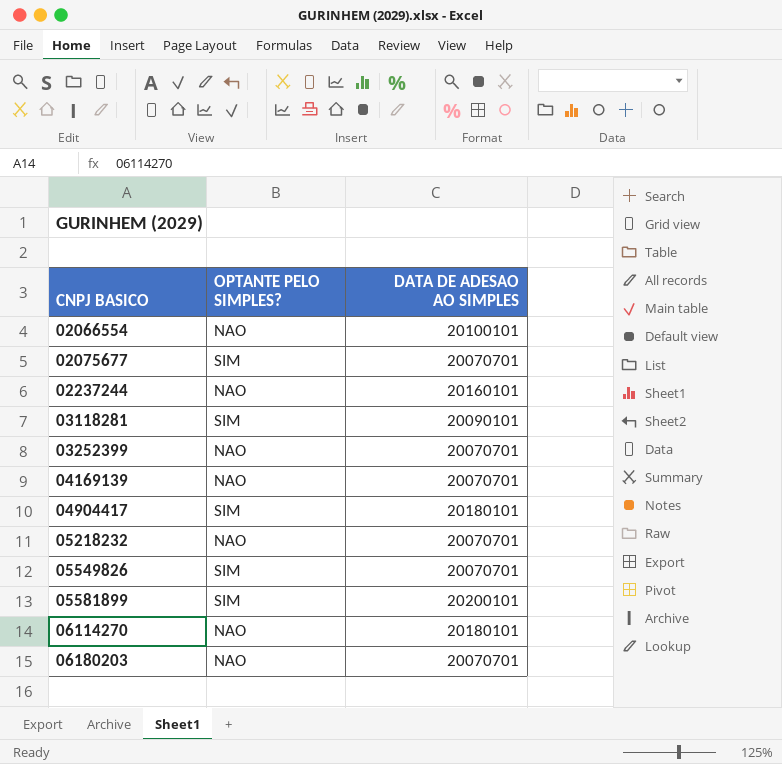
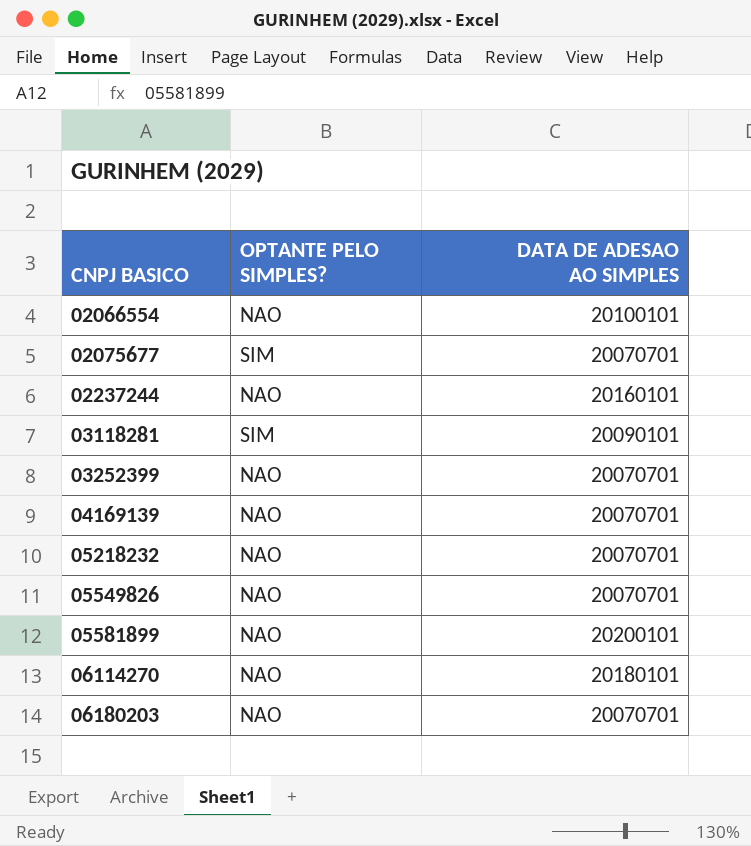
row 04904417: SIM | 20180101 -> none
05549826 | OPTANTE PELO SIMPLES?: SIM -> NAO
05581899 | OPTANTE PELO SIMPLES?: SIM -> NAO

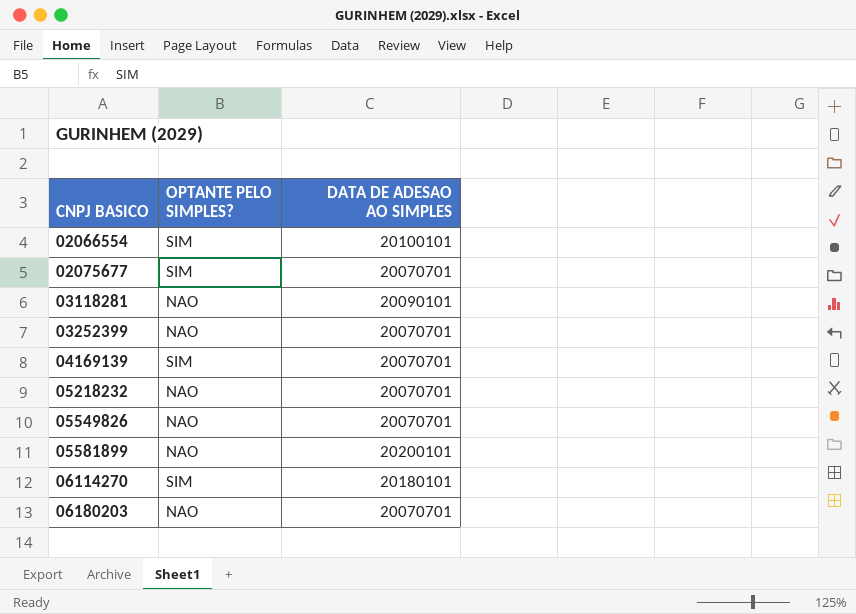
row 02237244: NAO | 20160101 -> none
02066554 | OPTANTE PELO SIMPLES?: NAO -> SIM
03118281 | OPTANTE PELO SIMPLES?: SIM -> NAO
04169139 | OPTANTE PELO SIMPLES?: NAO -> SIM
06114270 | OPTANTE PELO SIMPLES?: NAO -> SIM

